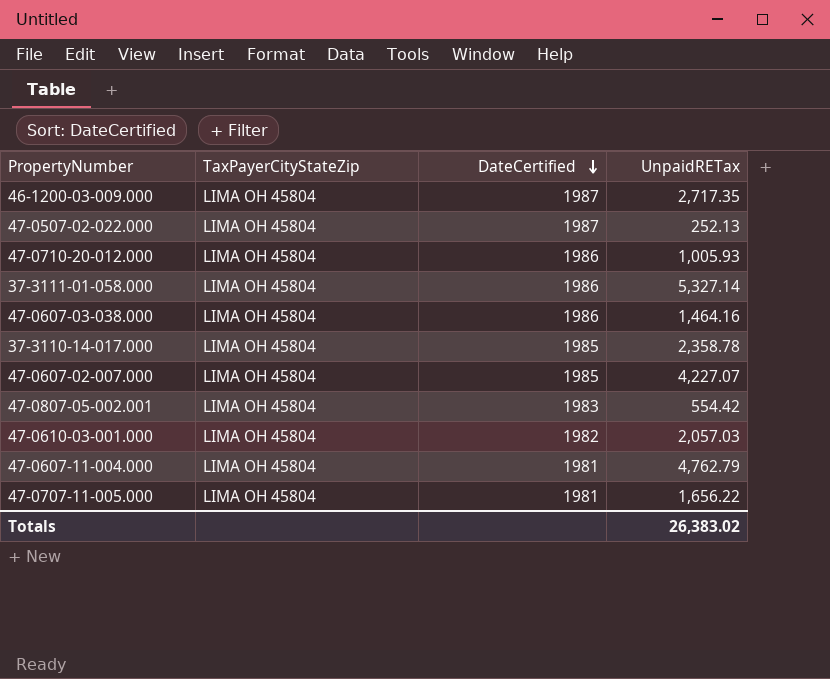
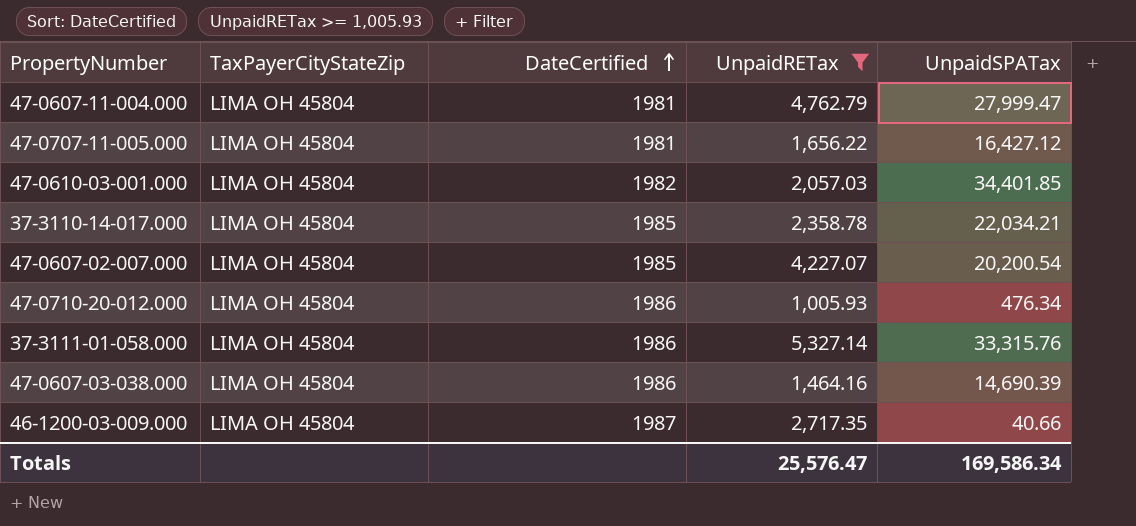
filter: none -> UnpaidRETax >= 1,005.93
row order: DateCertified descending -> DateCertified ascending
column UnpaidSPATax | position: none -> 5
Totals | UnpaidRETax: 26,383.02 -> 25,576.47

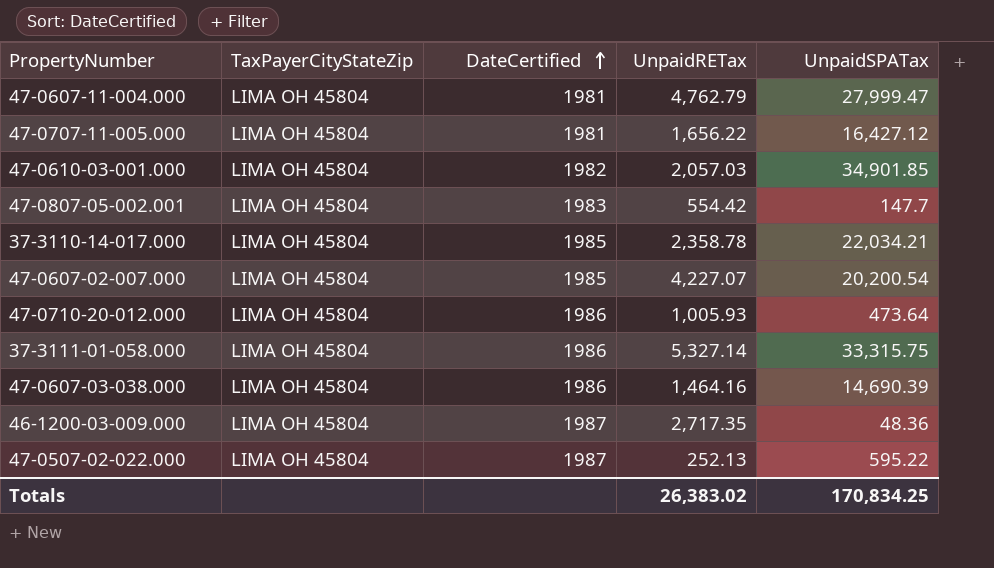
filter: UnpaidRETax >= 1,005.93 -> none
47-0610-03-001.000 | UnpaidSPATax: 34,401.85 -> 34,901.85
47-0710-20-012.000 | UnpaidSPATax: 476.34 -> 473.64
37-3111-01-058.000 | UnpaidSPATax: 33,315.76 -> 33,315.75
46-1200-03-009.000 | UnpaidSPATax: 40.66 -> 48.36
Totals | UnpaidRETax: 25,576.47 -> 26,383.02
Totals | UnpaidSPATax: 169,586.34 -> 170,834.25

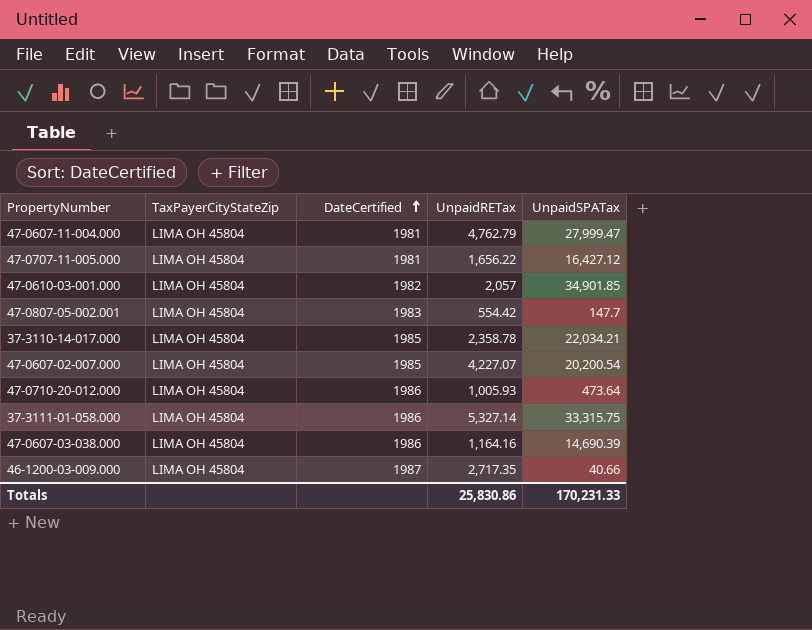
row 47-0507-02-022.000: LIMA OH 45804 | 1987 | 252.13 | 595.22 -> none
47-0610-03-001.000 | UnpaidRETax: 2,057.03 -> 2,057
47-0607-03-038.000 | UnpaidRETax: 1,464.16 -> 1,164.16
46-1200-03-009.000 | UnpaidSPATax: 48.36 -> 40.66
Totals | UnpaidRETax: 26,383.02 -> 25,830.86
Totals | UnpaidSPATax: 170,834.25 -> 170,231.33

